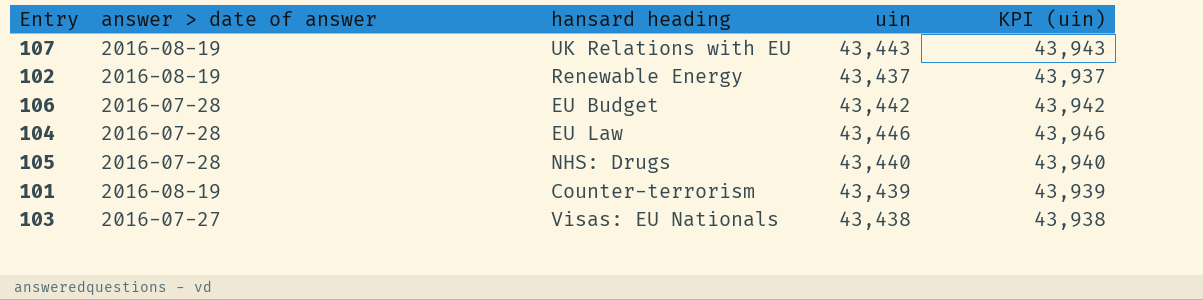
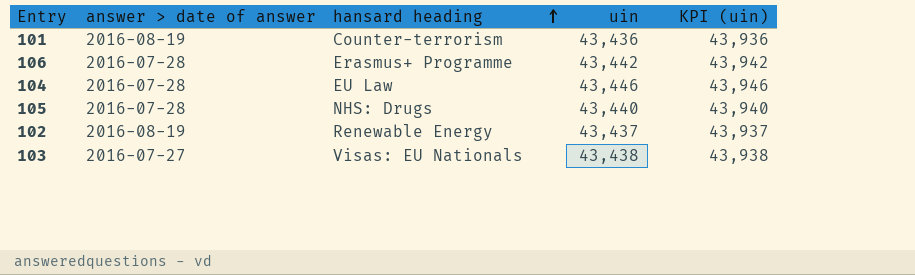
row order: none -> hansard heading ascending
row 107: 2016-08-19 | UK Relations with EU | 43,443 | 43,943 -> none
101 | uin: 43,439 -> 43,436
101 | KPI (uin): 43,939 -> 43,936
106 | hansard heading: EU Budget -> Erasmus+ Programme

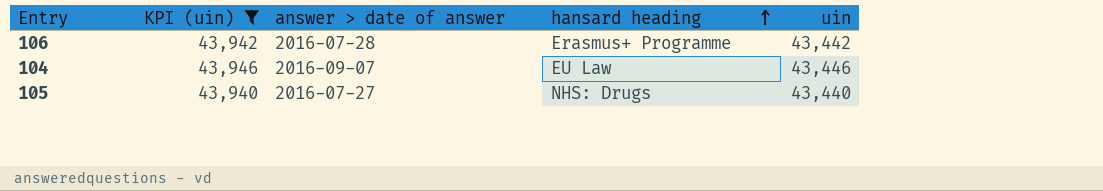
filter: none -> KPI (uin) >= 43,940
column KPI (uin) | position: 5 -> 2
104 | answer > date of answer: 2016-07-28 -> 2016-09-07
105 | answer > date of answer: 2016-07-28 -> 2016-07-27

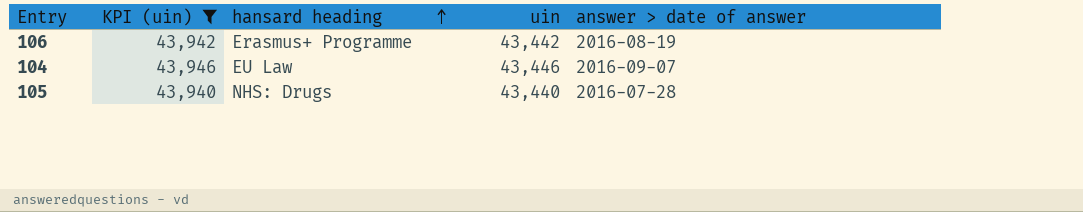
column answer > date of answer | position: 3 -> 5
106 | answer > date of answer: 2016-07-28 -> 2016-08-19
105 | answer > date of answer: 2016-07-27 -> 2016-07-28

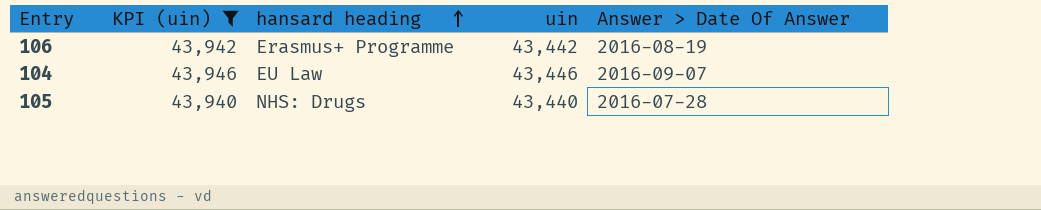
column name: answer > date of answer -> Answer > Date Of Answer

